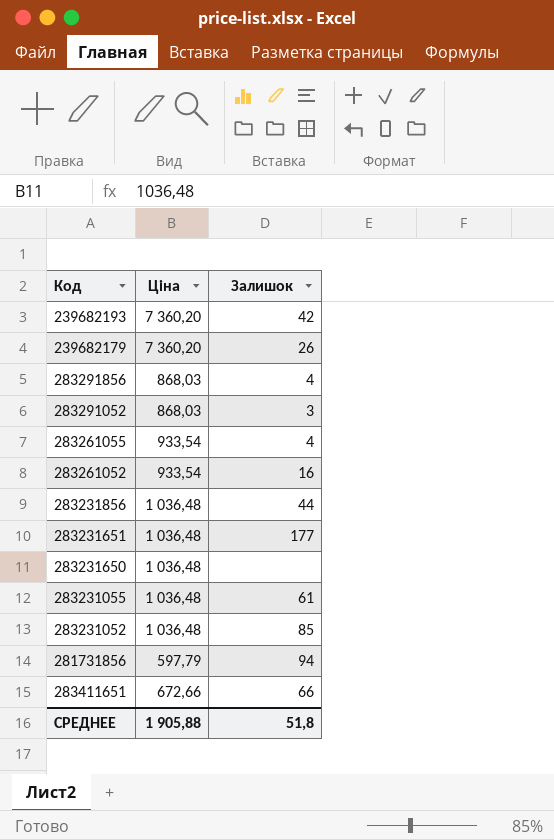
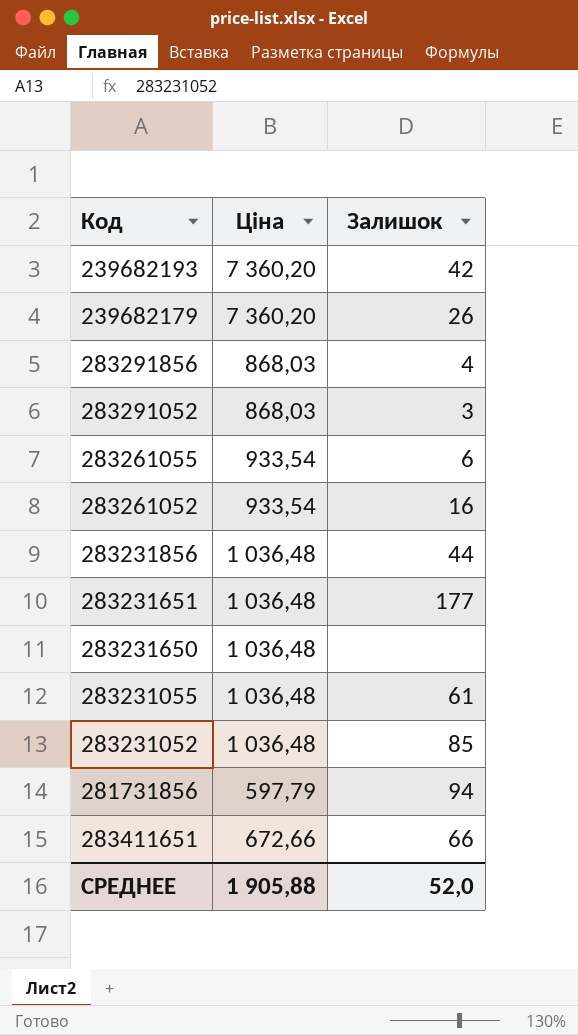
283261055 | Залишок: 4 -> 6
СРЕДНЕЕ | Залишок: 51,8 -> 52,0

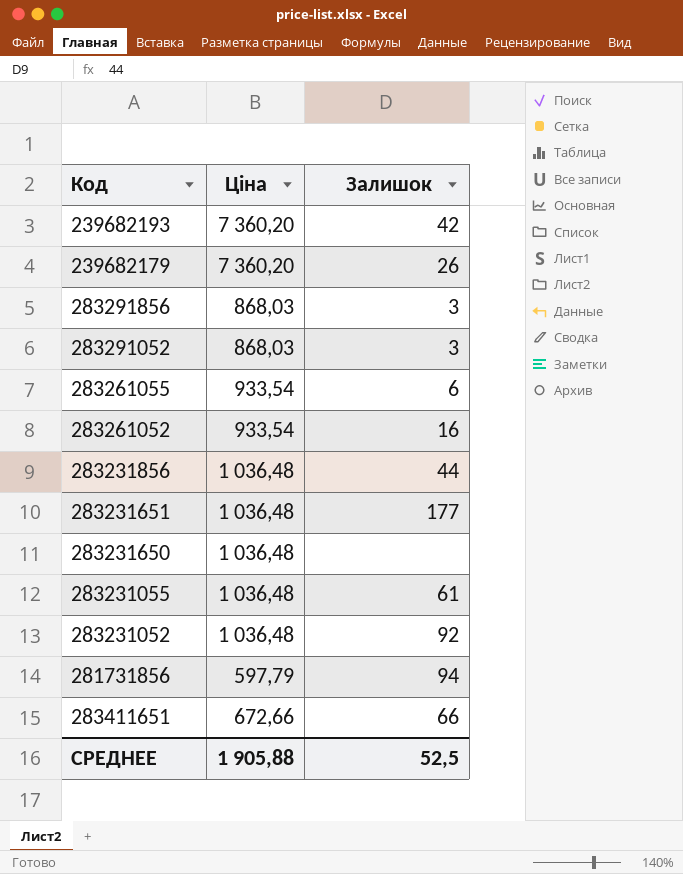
283291856 | Залишок: 4 -> 3
283231052 | Залишок: 85 -> 92
СРЕДНЕЕ | Залишок: 52,0 -> 52,5

